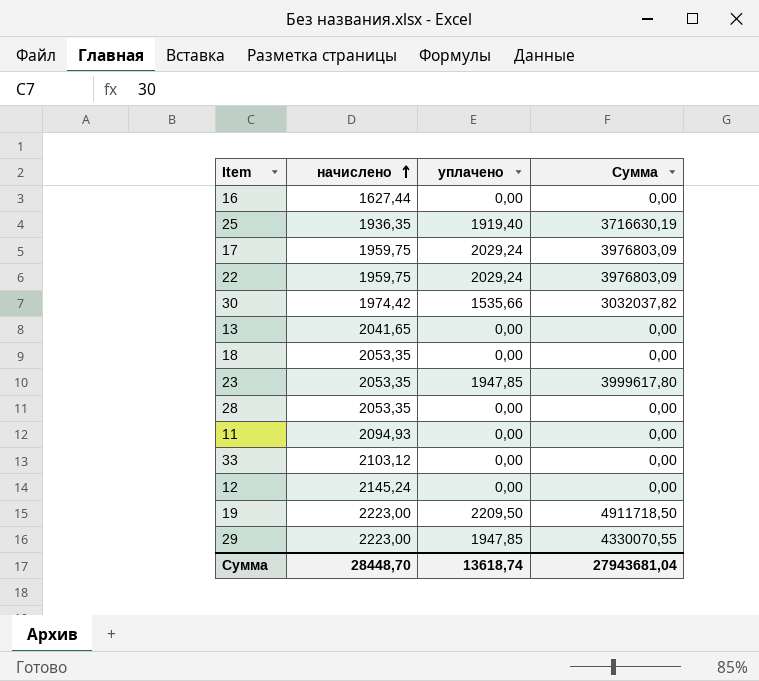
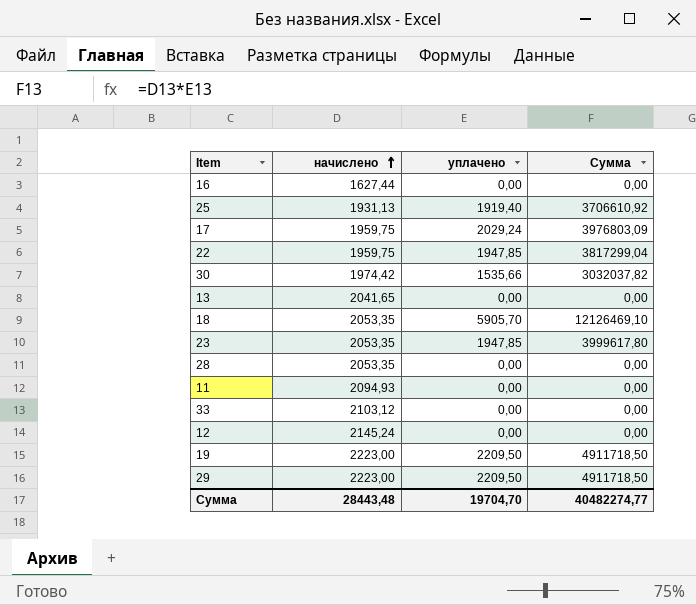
25 | начислено: 1936,35 -> 1931,13
25 | Сумма: 3716630,19 -> 3706610,92
22 | уплачено: 2029,24 -> 1947,85
22 | Сумма: 3976803,09 -> 3817299,04
18 | уплачено: 0,00 -> 5905,70
18 | Сумма: 0,00 -> 12126469,10
29 | уплачено: 1947,85 -> 2209,50
29 | Сумма: 4330070,55 -> 4911718,50
Сумма | начислено: 28448,70 -> 28443,48
Сумма | уплачено: 13618,74 -> 19704,70
Сумма | Сумма: 27943681,04 -> 40482274,77

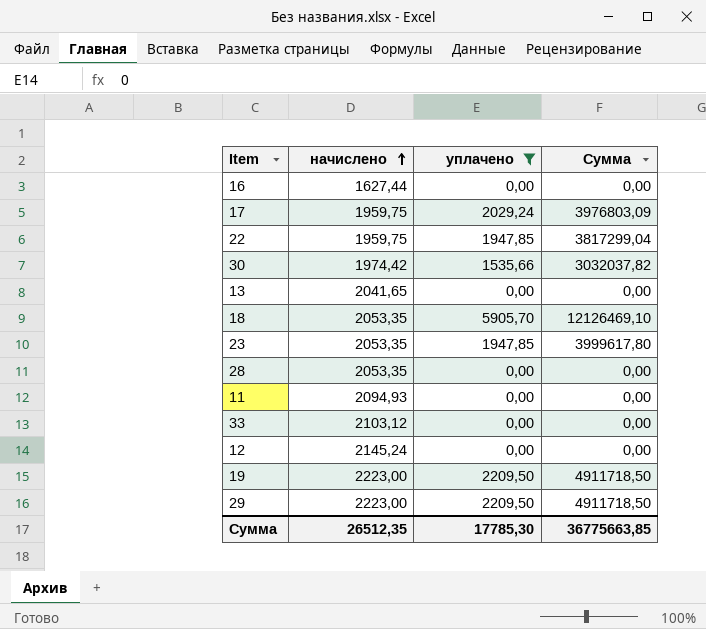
filter: none -> уплачено != 1919,40
Сумма | начислено: 28443,48 -> 26512,35
Сумма | уплачено: 19704,70 -> 17785,30
Сумма | Сумма: 40482274,77 -> 36775663,85

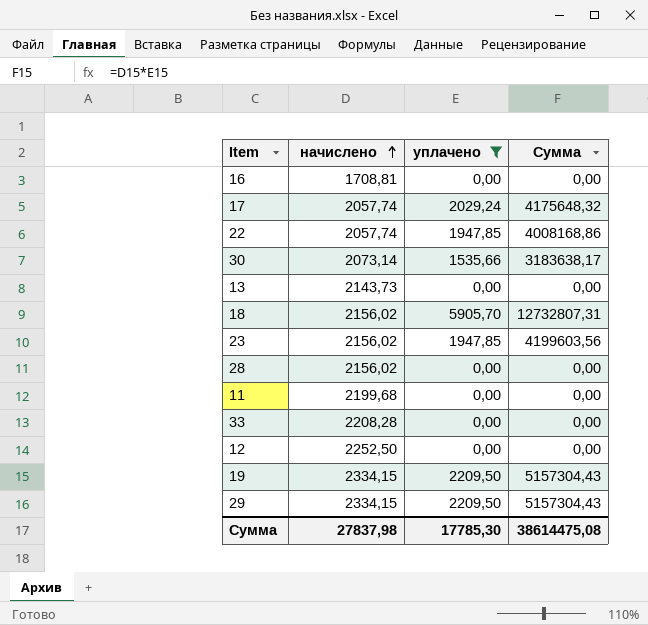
16 | начислено: 1627,44 -> 1708,81
17 | начислено: 1959,75 -> 2057,74
17 | Сумма: 3976803,09 -> 4175648,32
22 | начислено: 1959,75 -> 2057,74
22 | Сумма: 3817299,04 -> 4008168,86
30 | начислено: 1974,42 -> 2073,14
30 | Сумма: 3032037,82 -> 3183638,17
13 | начислено: 2041,65 -> 2143,73
18 | начислено: 2053,35 -> 2156,02
18 | Сумма: 12126469,10 -> 12732807,31
23 | начислено: 2053,35 -> 2156,02
23 | Сумма: 3999617,80 -> 4199603,56
28 | начислено: 2053,35 -> 2156,02
11 | начислено: 2094,93 -> 2199,68
33 | начислено: 2103,12 -> 2208,28
12 | начислено: 2145,24 -> 2252,50
19 | начислено: 2223,00 -> 2334,15
19 | Сумма: 4911718,50 -> 5157304,43
29 | начислено: 2223,00 -> 2334,15
29 | Сумма: 4911718,50 -> 5157304,43
Сумма | начислено: 26512,35 -> 27837,98
Сумма | Сумма: 36775663,85 -> 38614475,08

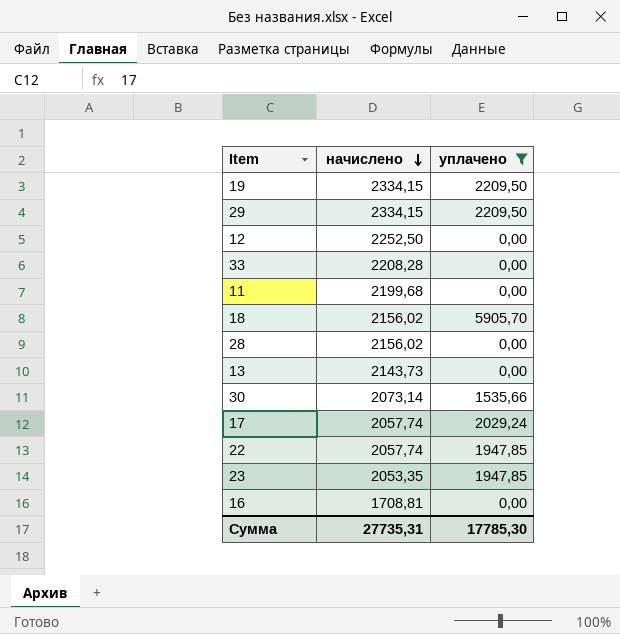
row order: начислено ascending -> начислено descending
column Сумма | formula: [начислено] * [уплачено] -> none
23 | начислено: 2156,02 -> 2053,35
Сумма | начислено: 27837,98 -> 27735,31

